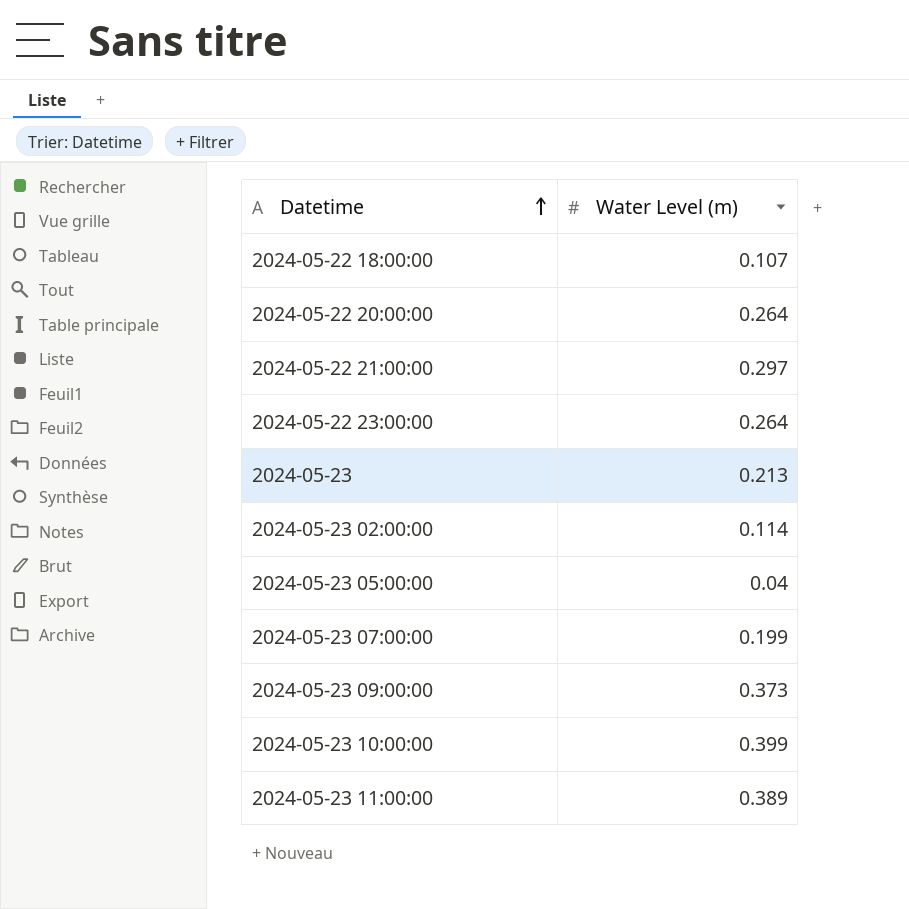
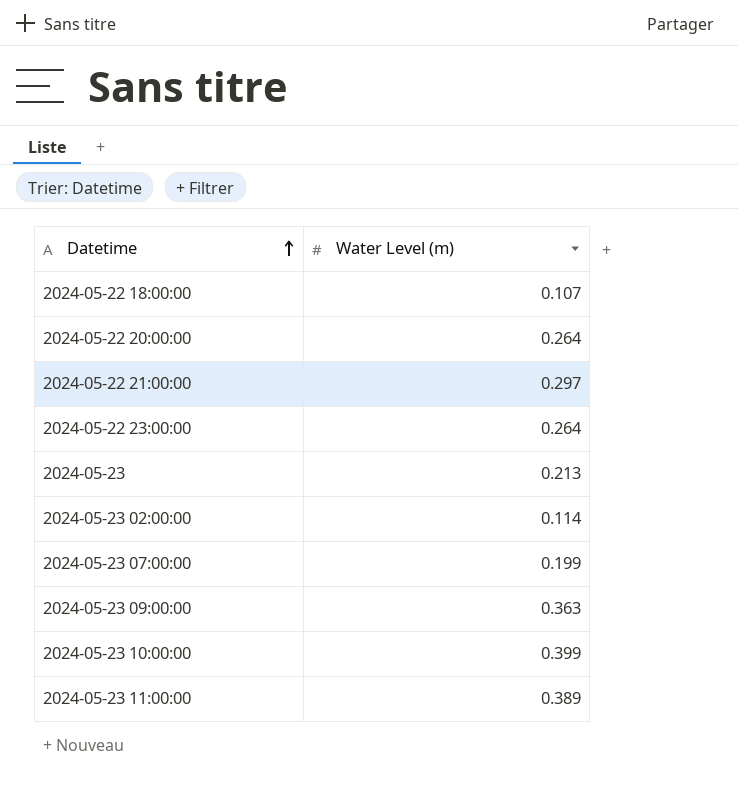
row 2024-05-23 05:00:00: 0.04 -> none
2024-05-23 09:00:00 | Water Level (m): 0.373 -> 0.363

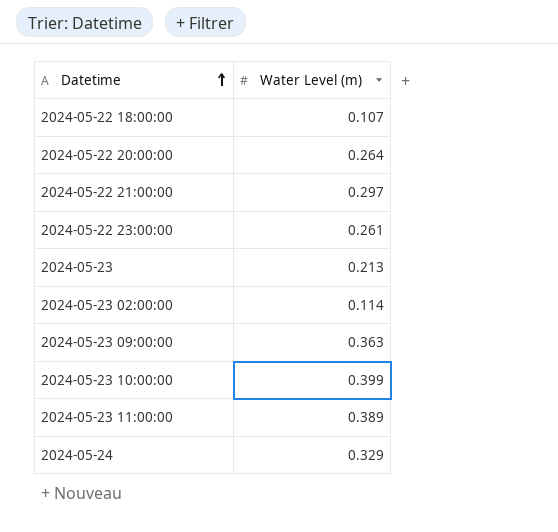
row 2024-05-23 07:00:00: 0.199 -> none
2024-05-22 23:00:00 | Water Level (m): 0.264 -> 0.261
row 2024-05-24: none -> 0.329

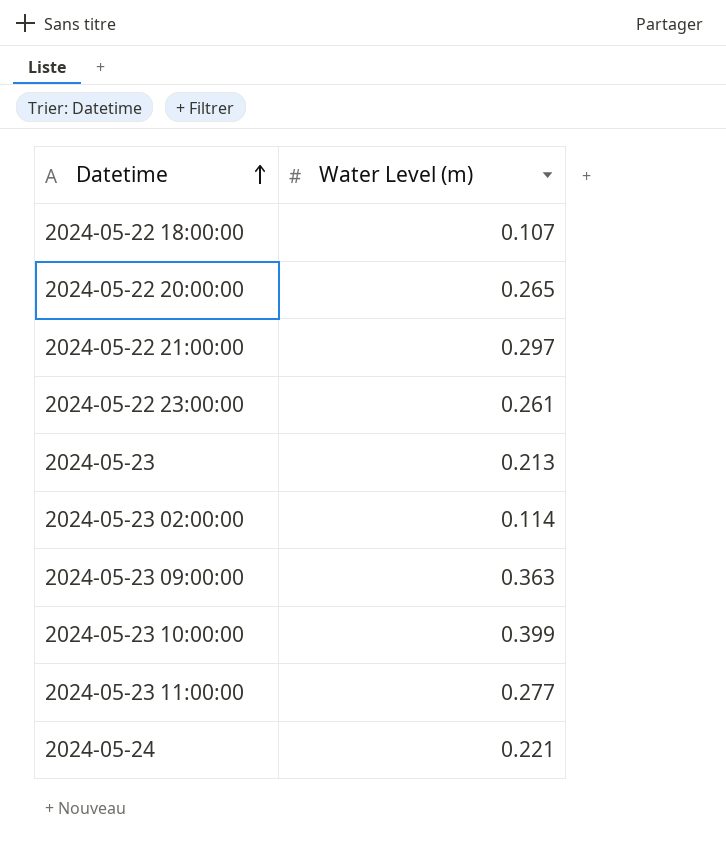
2024-05-22 20:00:00 | Water Level (m): 0.264 -> 0.265
2024-05-23 11:00:00 | Water Level (m): 0.389 -> 0.277
2024-05-24 | Water Level (m): 0.329 -> 0.221

